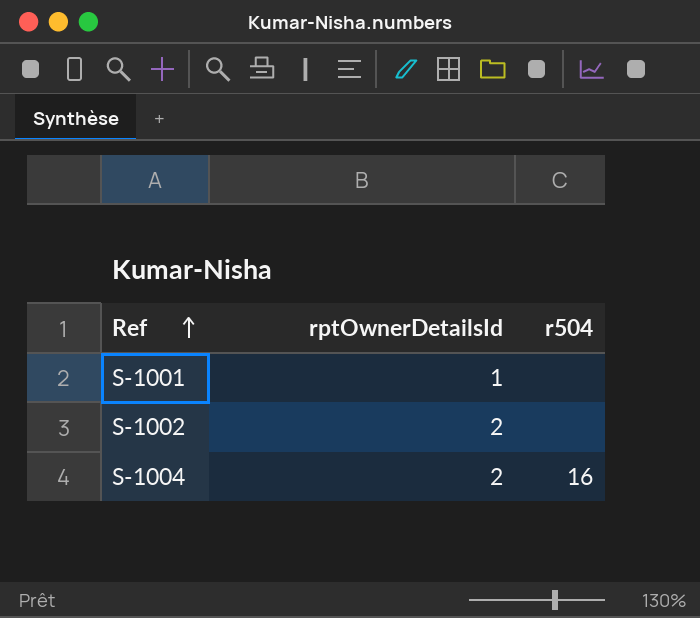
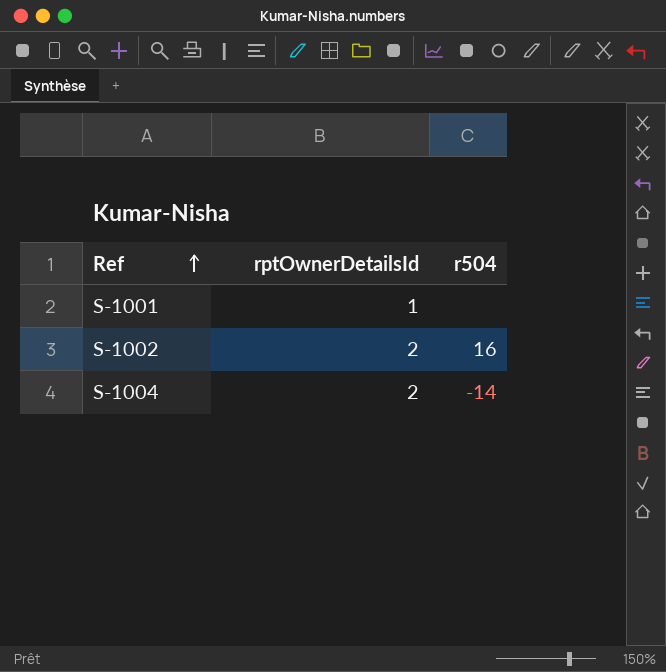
S-1002 | r504: none -> 16
S-1004 | r504: 16 -> -14

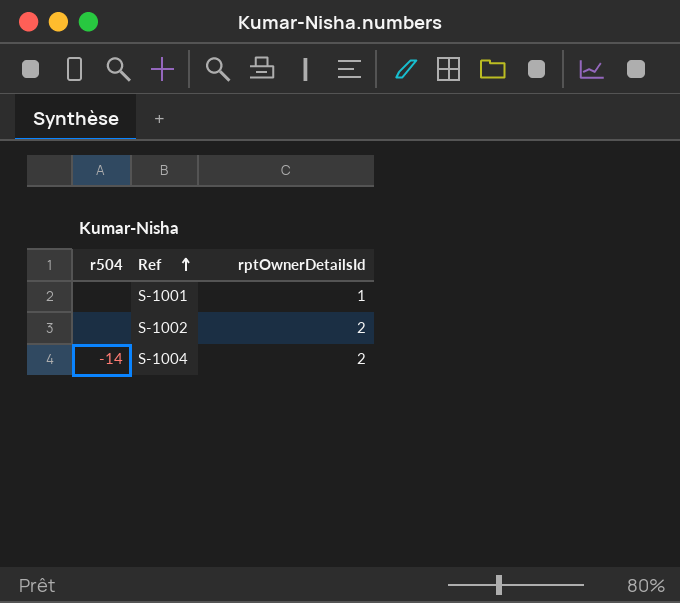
column r504 | position: 3 -> 1
S-1002 | r504: 16 -> none

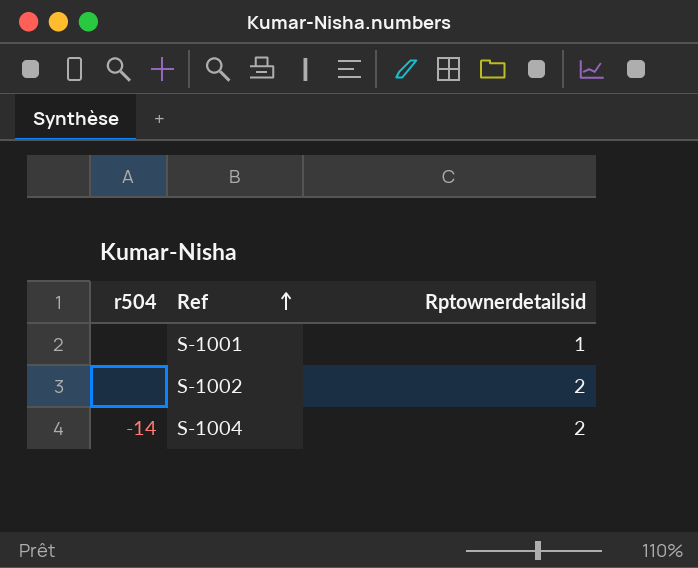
column name: rptOwnerDetailsId -> Rptownerdetailsid

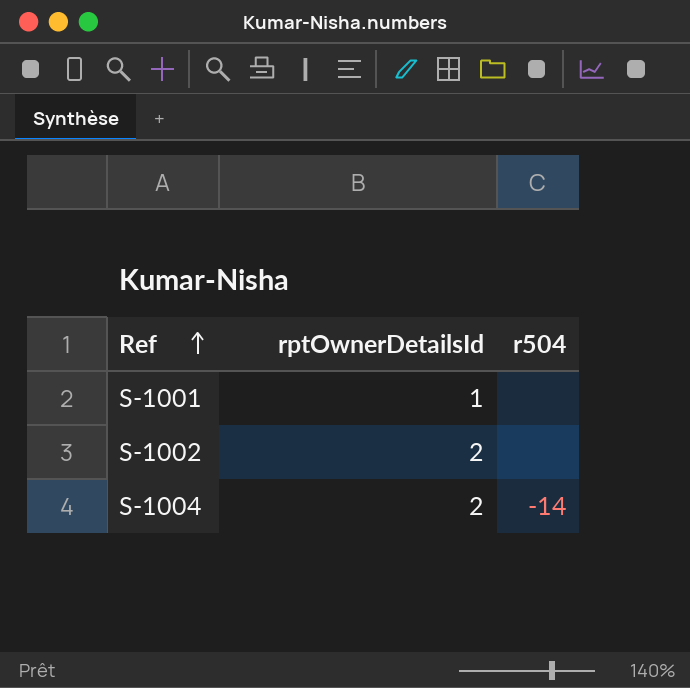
column name: Rptownerdetailsid -> rptOwnerDetailsId
column r504 | position: 1 -> 3

